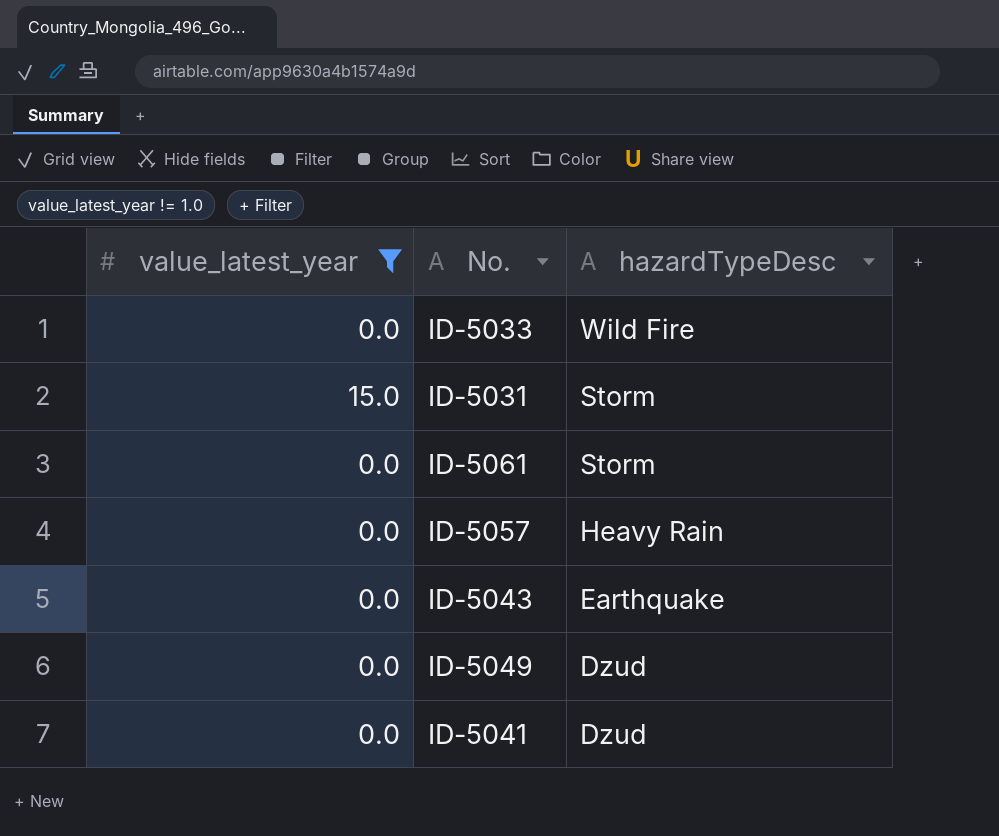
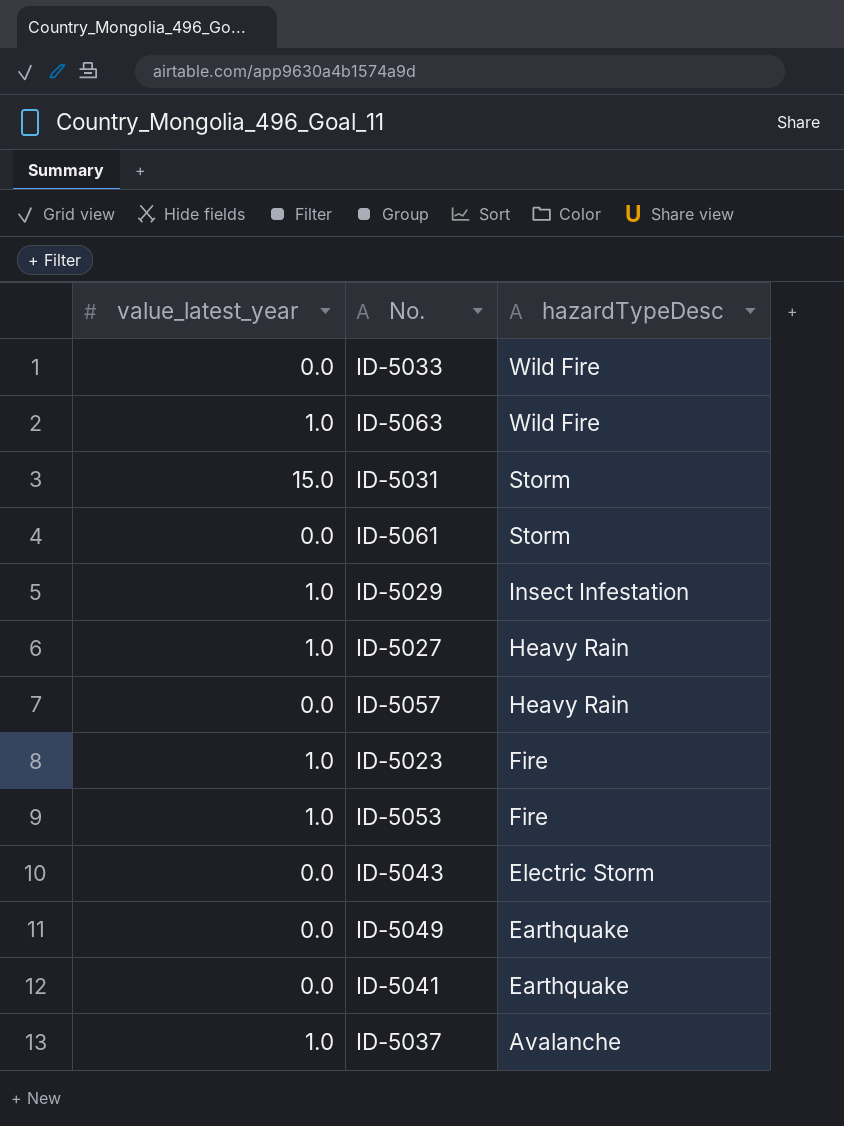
filter: value_latest_year != 1.0 -> none
ID-5043 | hazardTypeDesc: Earthquake -> Electric Storm
ID-5049 | hazardTypeDesc: Dzud -> Earthquake
ID-5041 | hazardTypeDesc: Dzud -> Earthquake

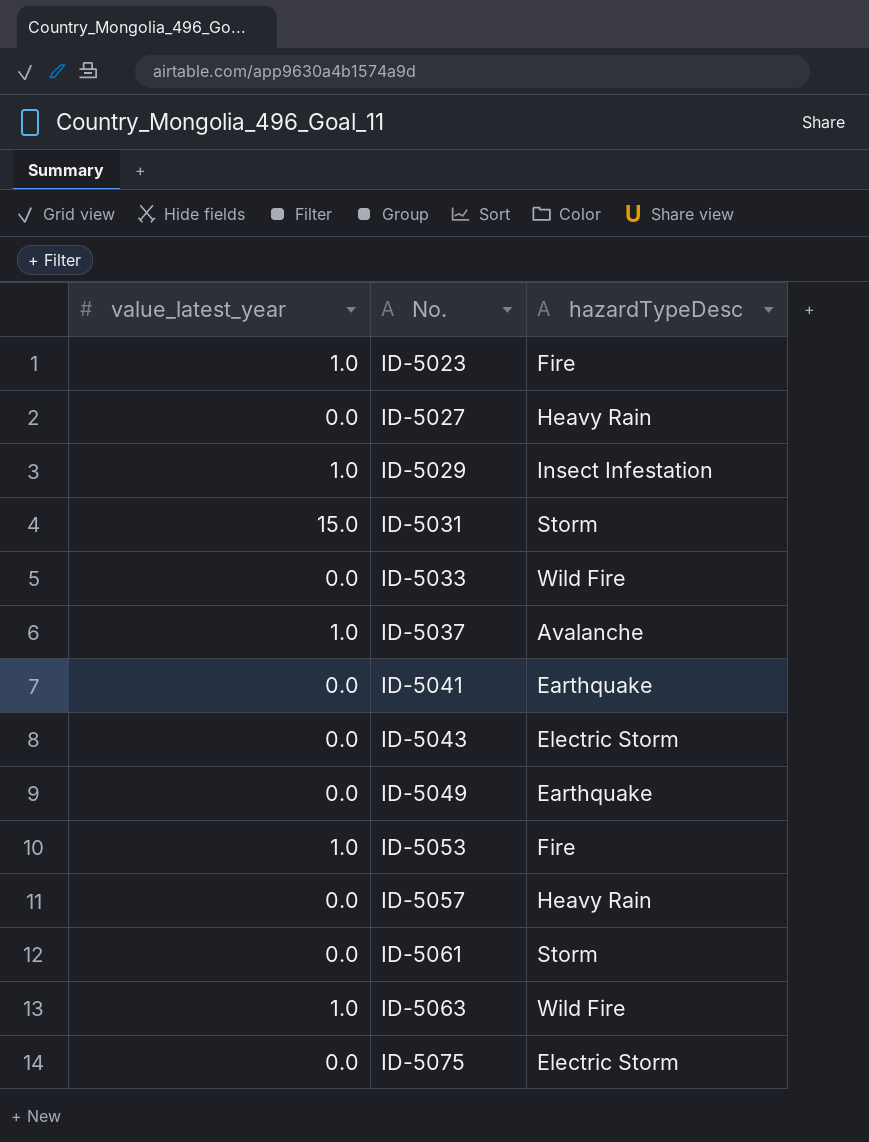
row order: hazardTypeDesc descending -> No. ascending
ID-5027 | value_latest_year: 1.0 -> 0.0
row ID-5075: none -> 0.0 | Electric Storm

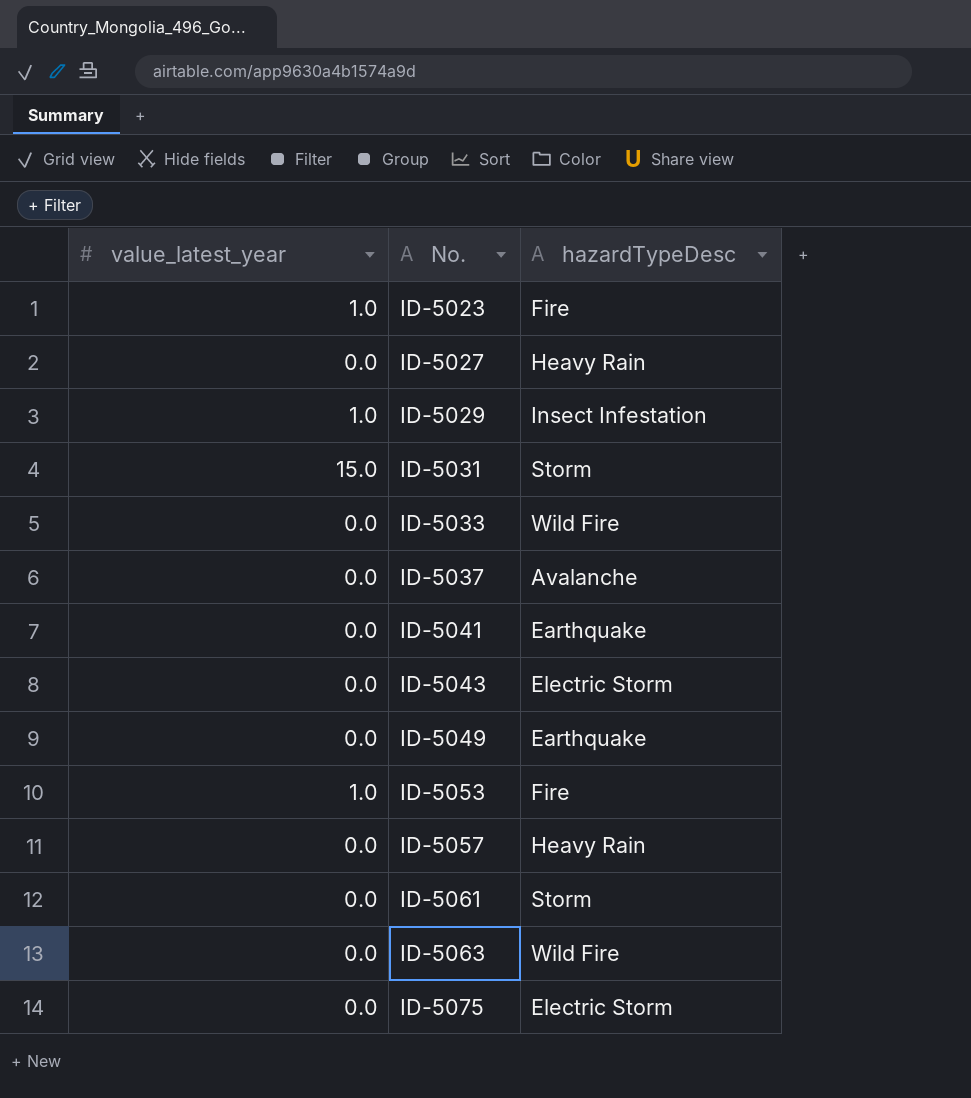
ID-5037 | value_latest_year: 1.0 -> 0.0
ID-5063 | value_latest_year: 1.0 -> 0.0

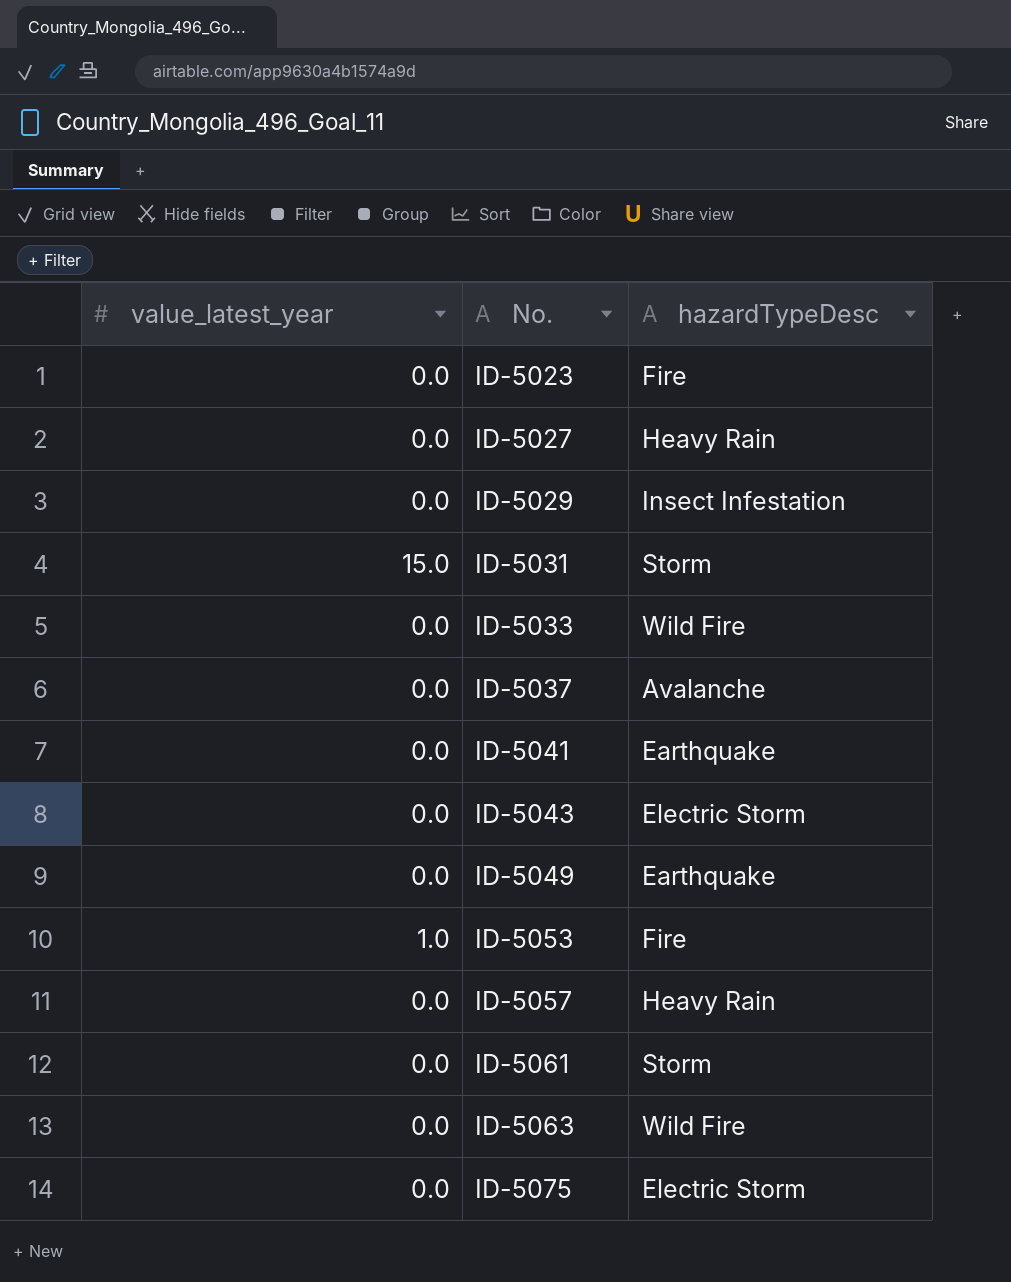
ID-5023 | value_latest_year: 1.0 -> 0.0
ID-5029 | value_latest_year: 1.0 -> 0.0

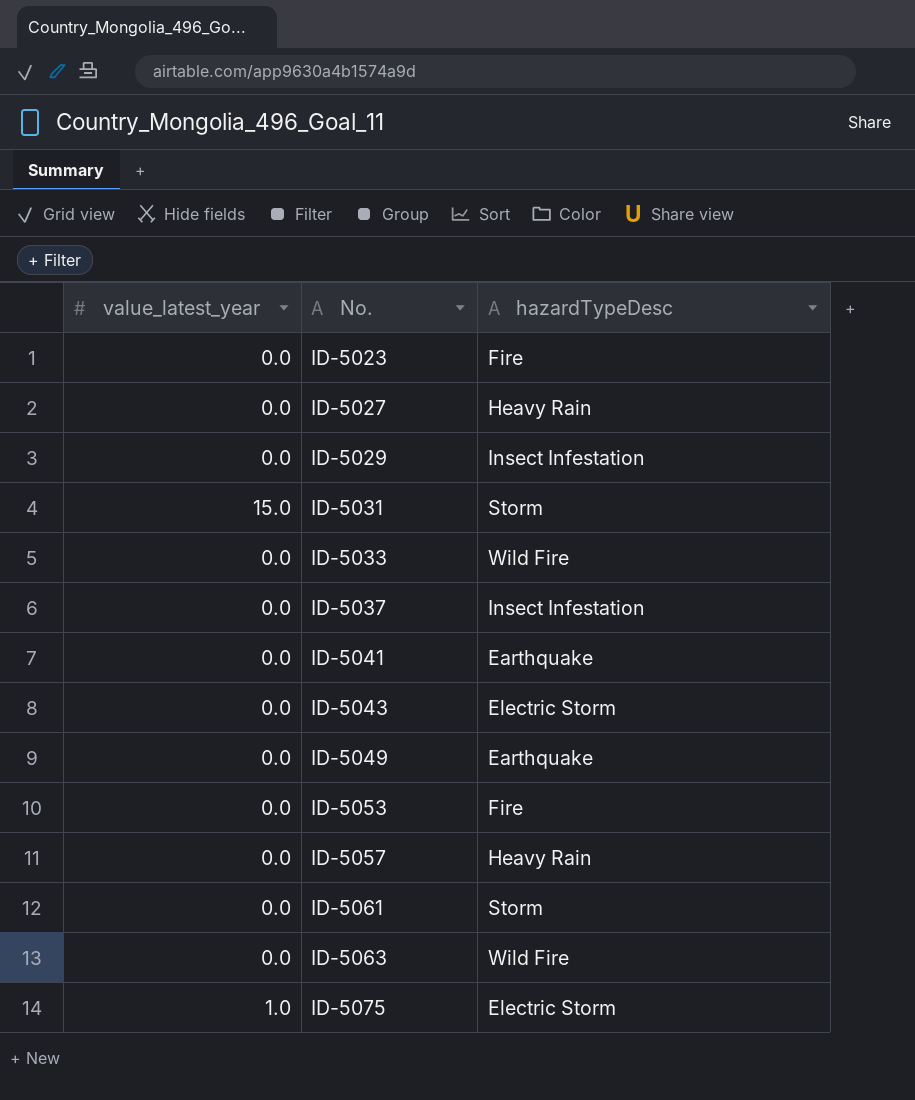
ID-5037 | hazardTypeDesc: Avalanche -> Insect Infestation
ID-5053 | value_latest_year: 1.0 -> 0.0
ID-5075 | value_latest_year: 0.0 -> 1.0

